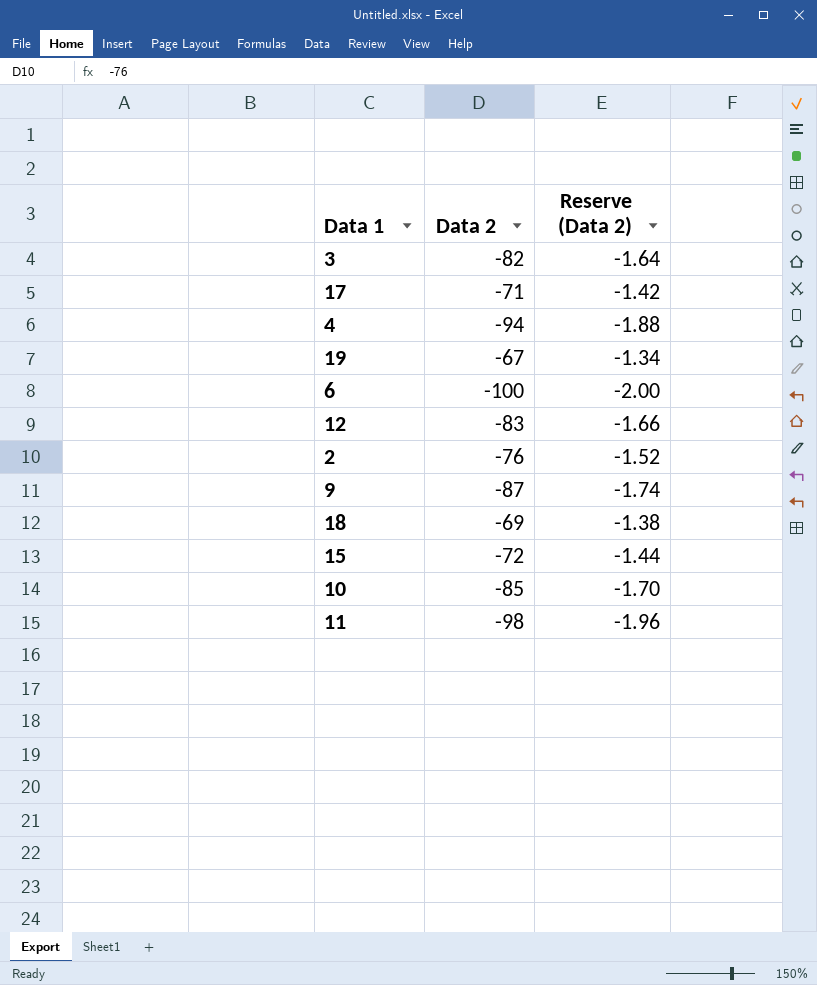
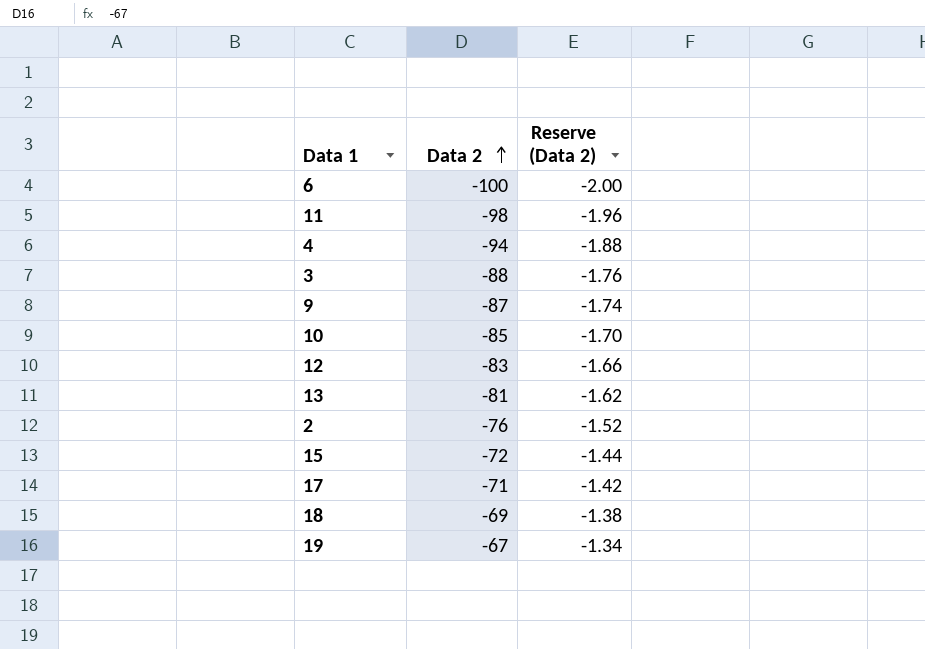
row order: none -> Data 2 ascending
3 | Data 2: -82 -> -88
3 | Reserve (Data 2): -1.64 -> -1.76
row 13: none -> -81 | -1.62

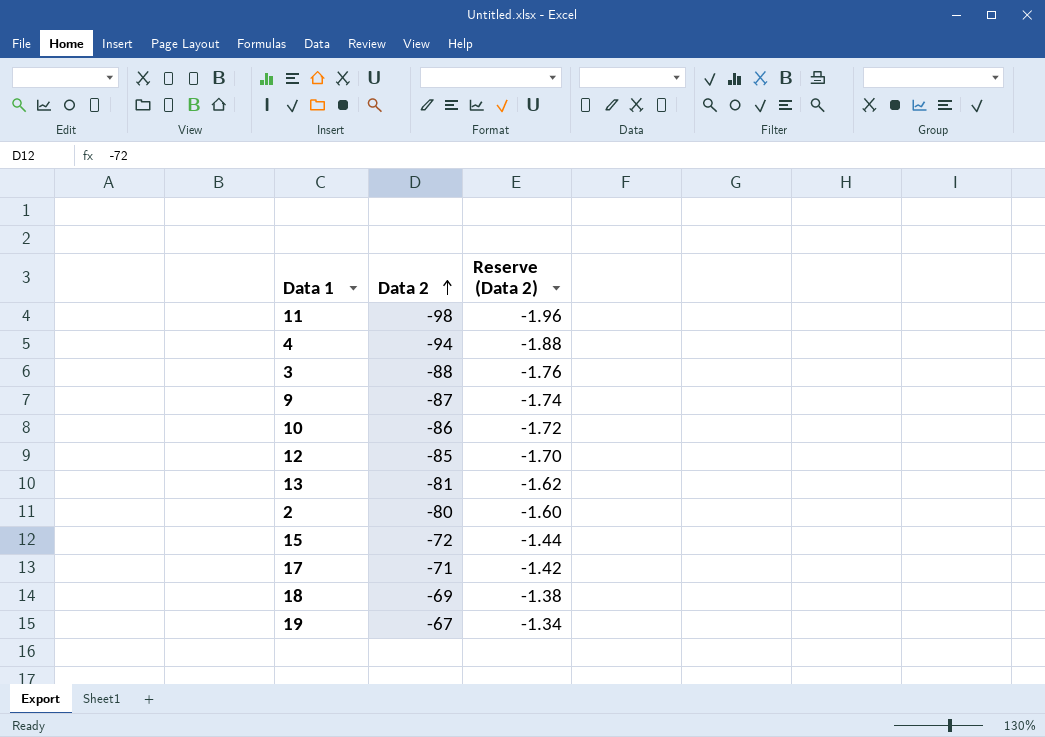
row 6: -100 | -2.00 -> none
10 | Data 2: -85 -> -86
10 | Reserve (Data 2): -1.70 -> -1.72
12 | Data 2: -83 -> -85
12 | Reserve (Data 2): -1.66 -> -1.70
2 | Data 2: -76 -> -80
2 | Reserve (Data 2): -1.52 -> -1.60

